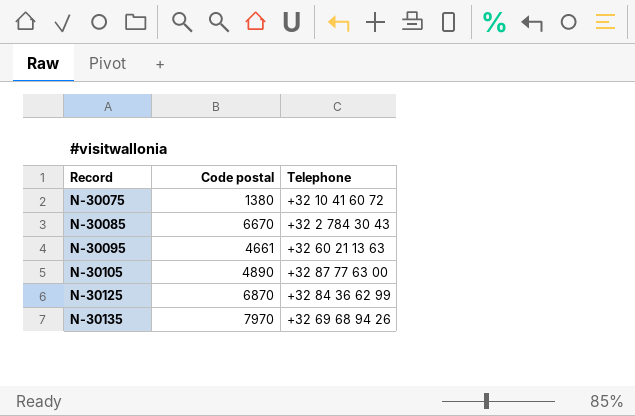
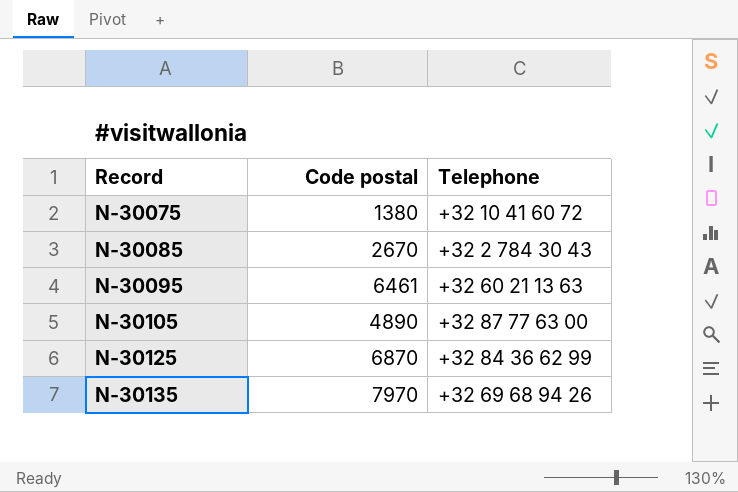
N-30085 | Code postal: 6670 -> 2670
N-30095 | Code postal: 4661 -> 6461

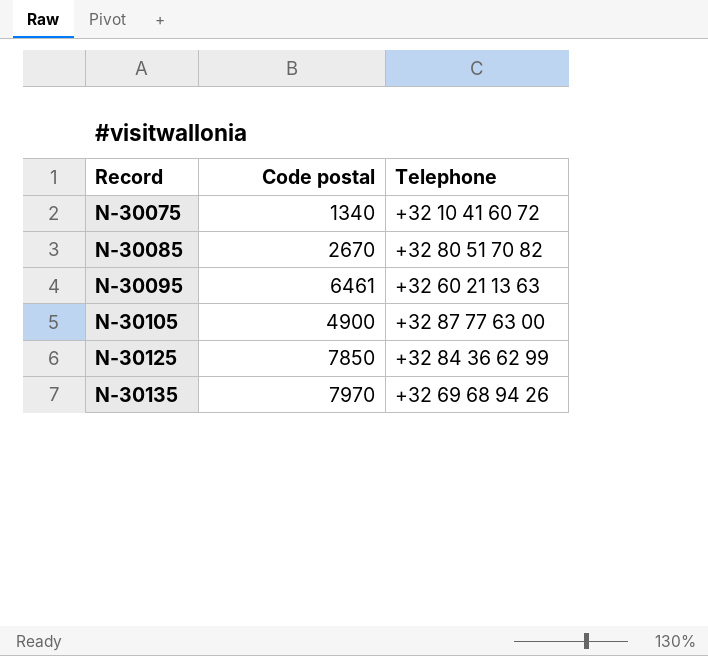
N-30075 | Code postal: 1380 -> 1340
N-30085 | Telephone: +32 2 784 30 43 -> +32 80 51 70 82
N-30105 | Code postal: 4890 -> 4900
N-30125 | Code postal: 6870 -> 7850

